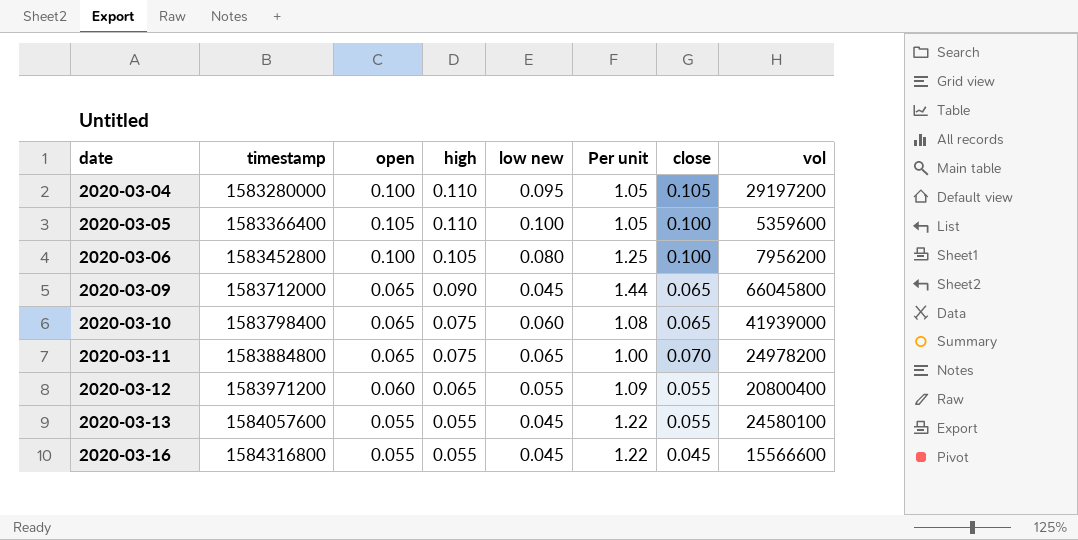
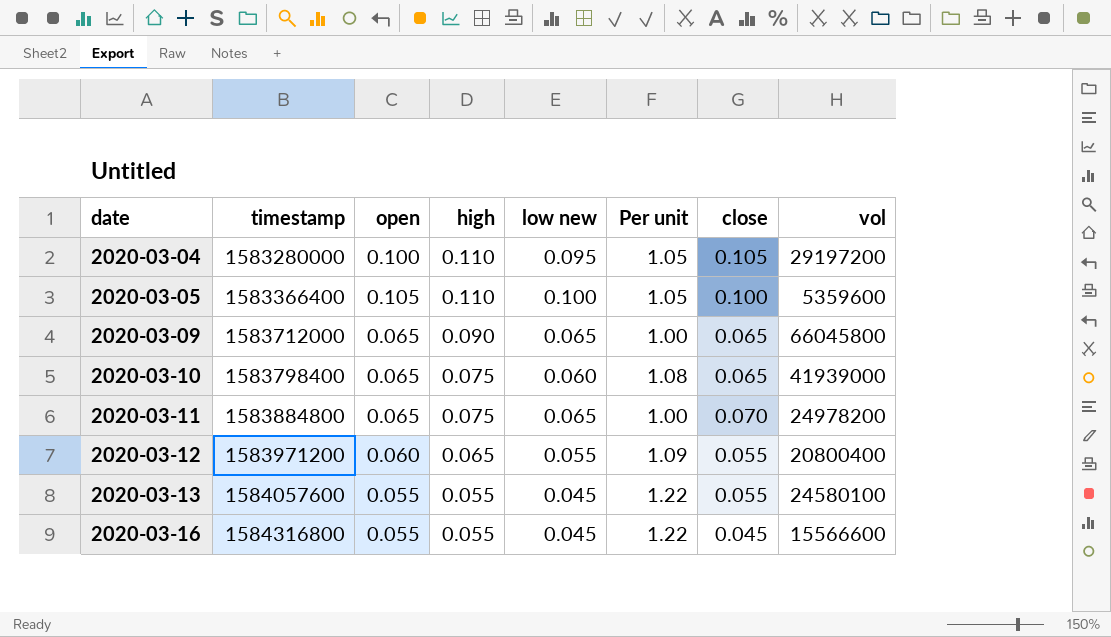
row 2020-03-06: 1583452800 | 0.100 | 0.105 | 0.080 | 1.25 | 0.100 | 7956200 -> none
2020-03-09 | low new: 0.045 -> 0.065
2020-03-09 | Per unit: 1.44 -> 1.00

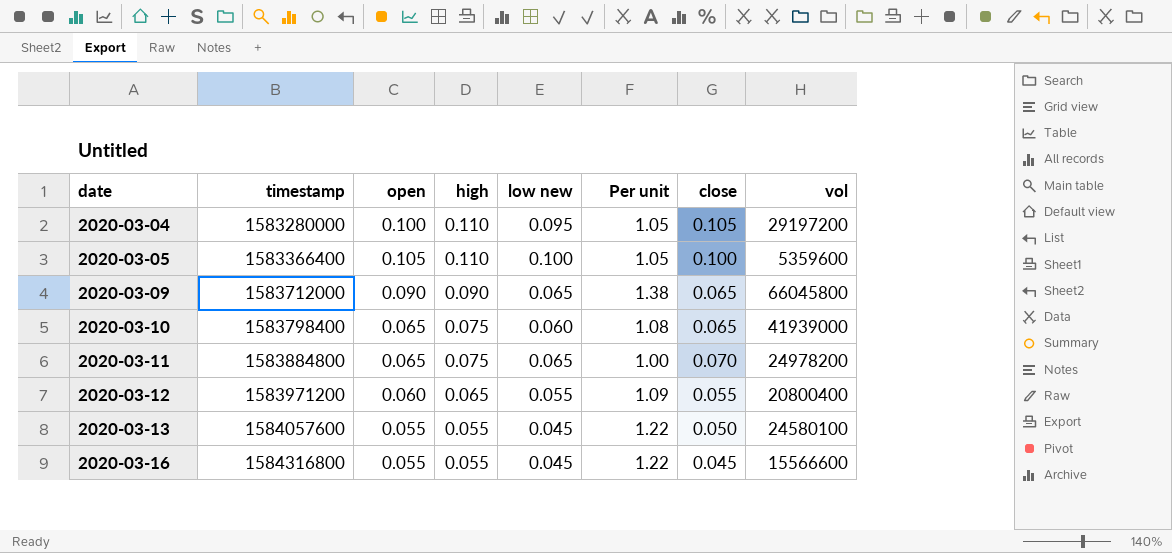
2020-03-09 | open: 0.065 -> 0.090
2020-03-09 | Per unit: 1.00 -> 1.38
2020-03-13 | close: 0.055 -> 0.050

